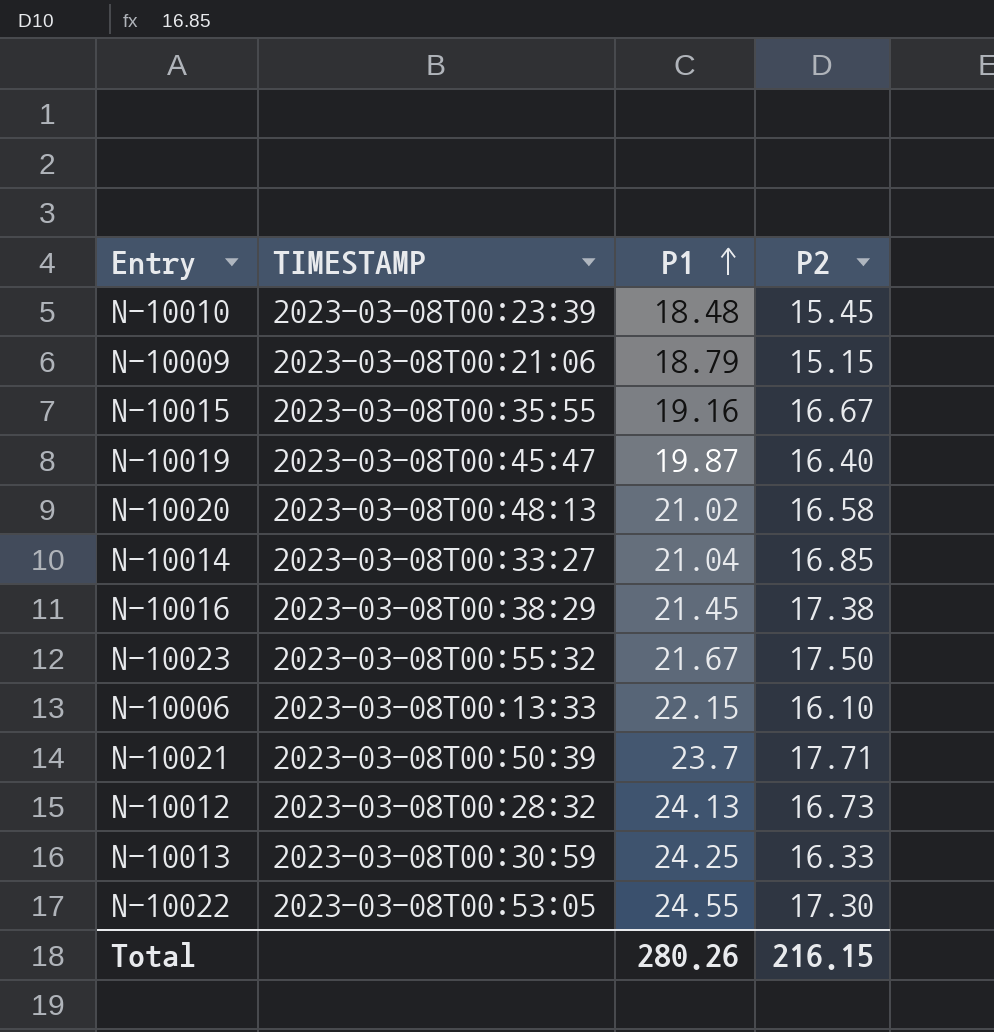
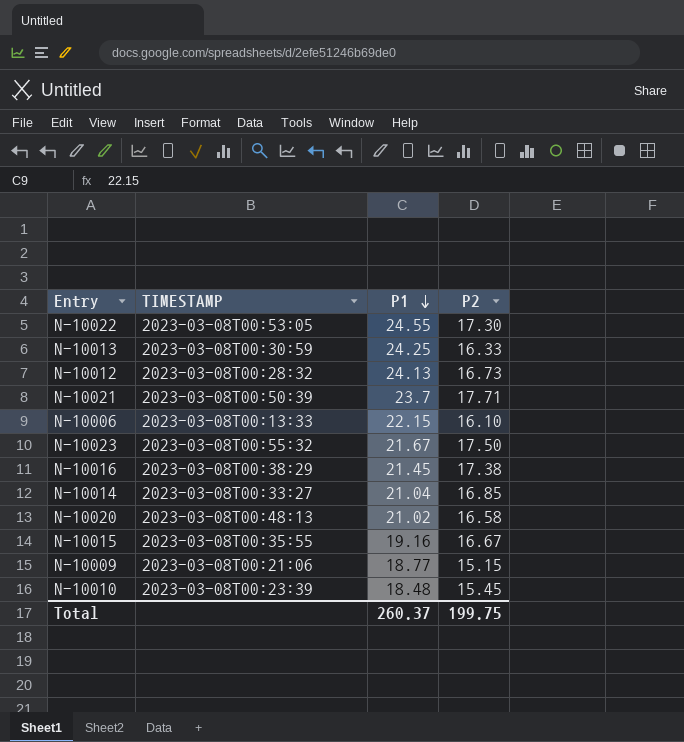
row order: P1 ascending -> P1 descending
row N-10019: 2023-03-08T00:45:47 | 19.87 | 16.40 -> none
N-10009 | P1: 18.79 -> 18.77
Total | P1: 280.26 -> 260.37
Total | P2: 216.15 -> 199.75

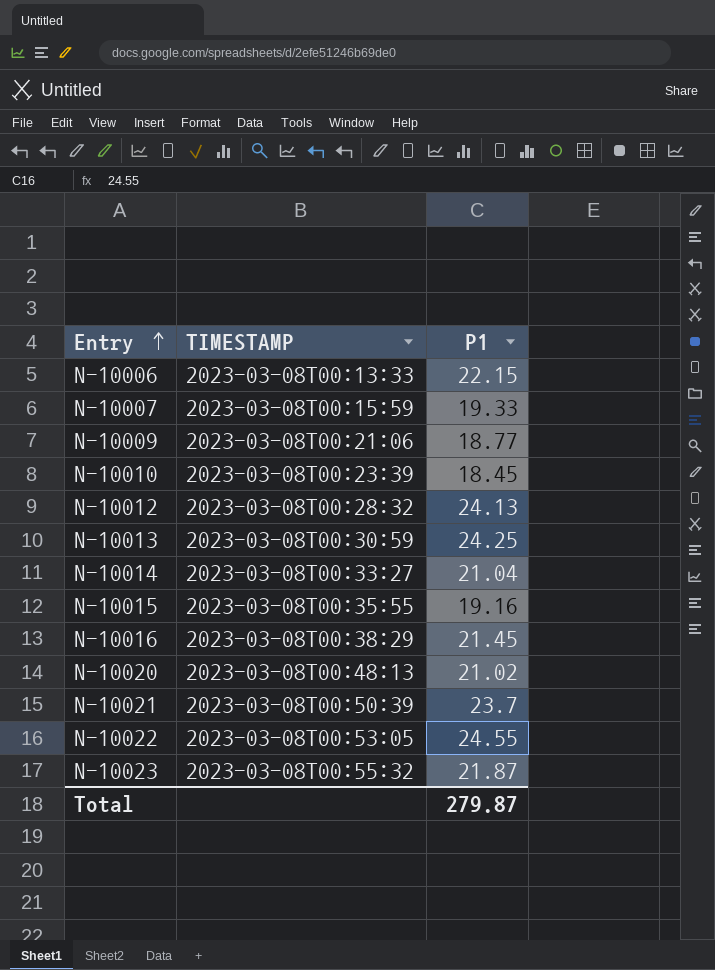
row order: P1 descending -> Entry ascending
column P2 | position: 4 -> none
row N-10007: none -> 2023-03-08T00:15:59 | 19.33
N-10010 | P1: 18.48 -> 18.45
N-10023 | P1: 21.67 -> 21.87
Total | P1: 260.37 -> 279.87

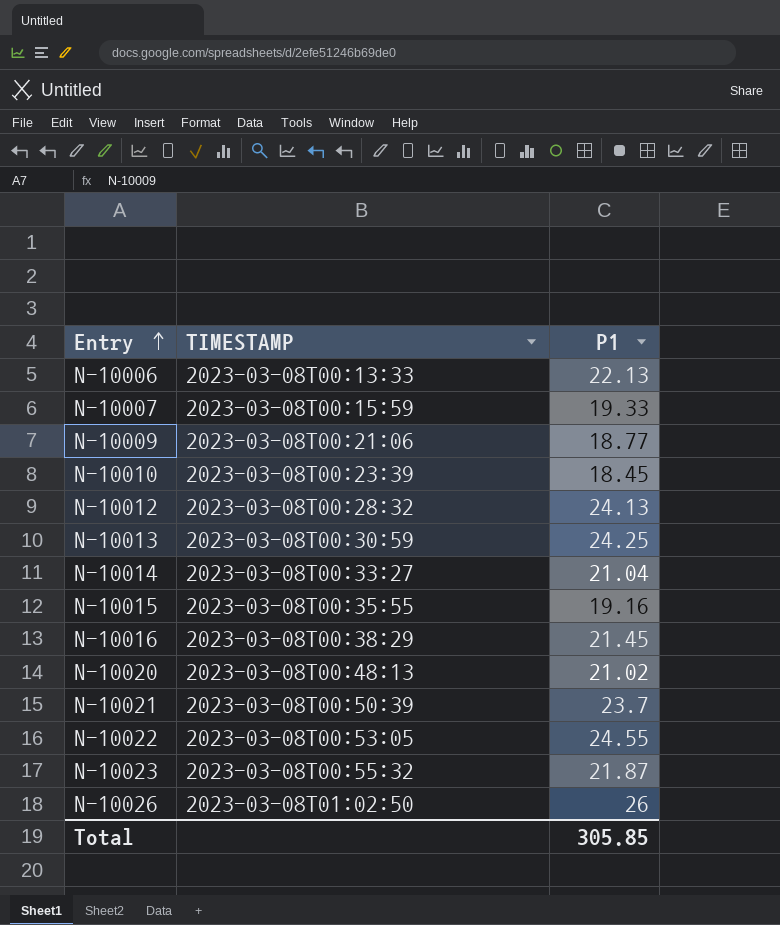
N-10006 | P1: 22.15 -> 22.13
row N-10026: none -> 2023-03-08T01:02:50 | 26
Total | P1: 279.87 -> 305.85

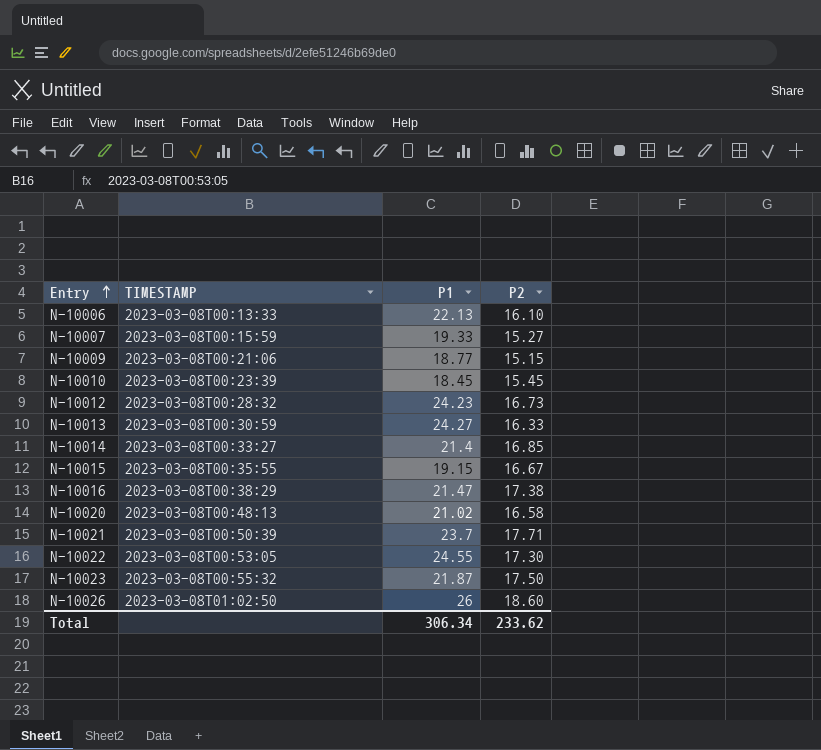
column P2 | position: none -> 4
N-10012 | P1: 24.13 -> 24.23
N-10013 | P1: 24.25 -> 24.27
N-10014 | P1: 21.04 -> 21.4
N-10015 | P1: 19.16 -> 19.15
N-10016 | P1: 21.45 -> 21.47
Total | P1: 305.85 -> 306.34

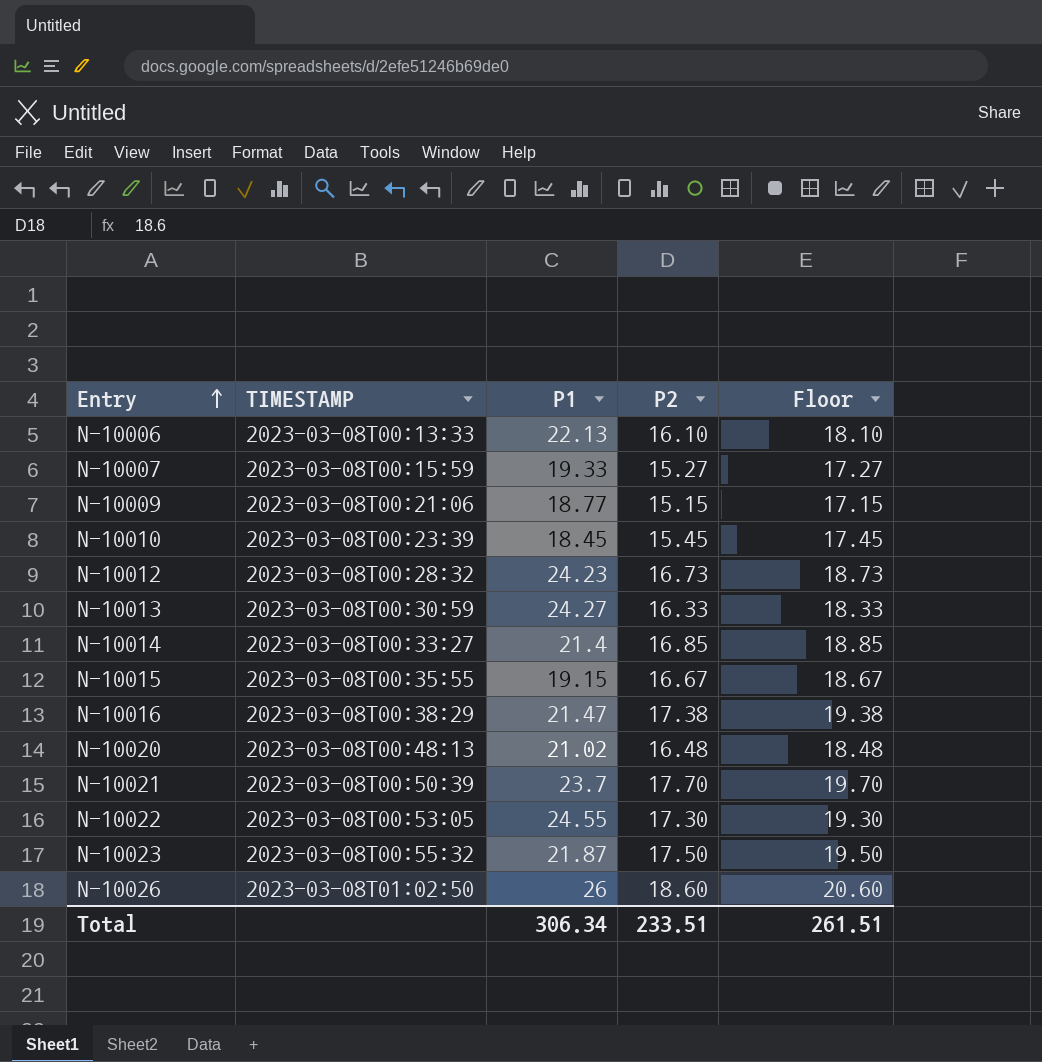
column Floor | formula: none -> [P2] + 2
N-10020 | P2: 16.58 -> 16.48
N-10021 | P2: 17.71 -> 17.70
Total | P2: 233.62 -> 233.51

